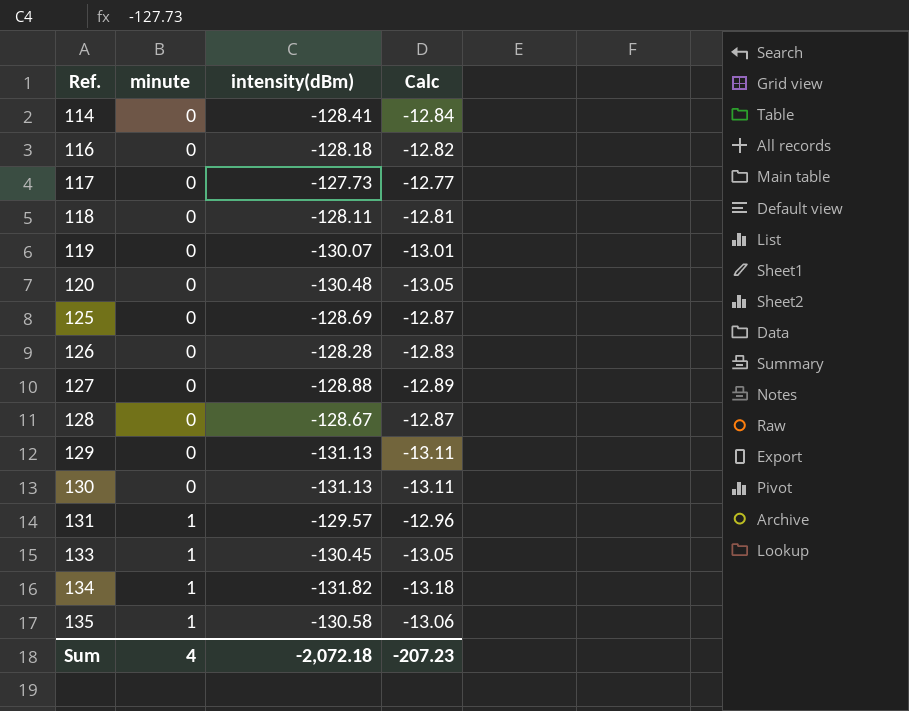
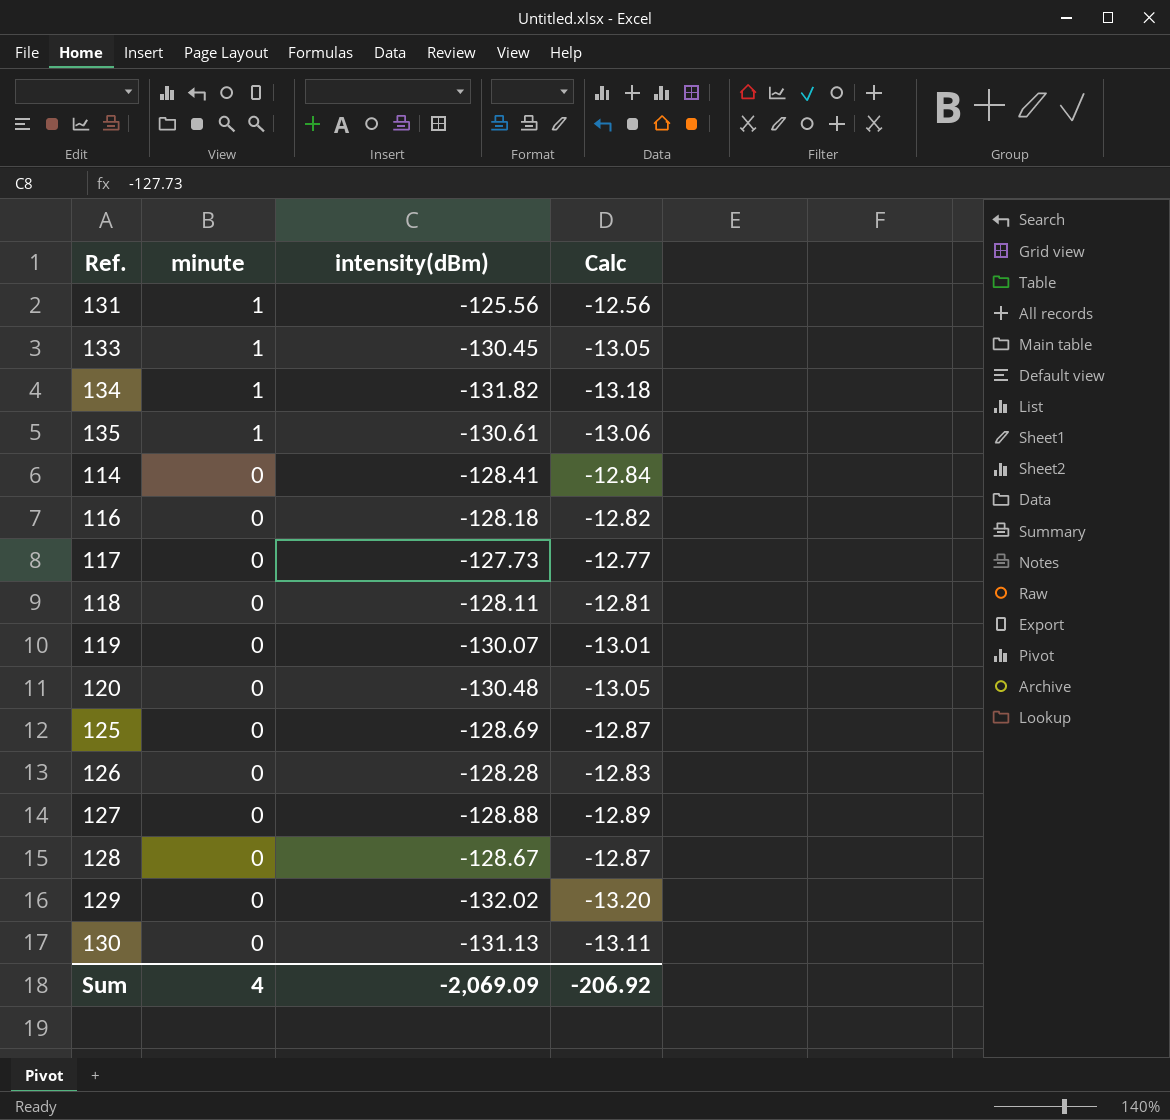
row order: Ref. ascending -> minute descending
131 | intensity(dBm): -129.57 -> -125.56
131 | Calc: -12.96 -> -12.56
135 | intensity(dBm): -130.58 -> -130.61
129 | intensity(dBm): -131.13 -> -132.02
129 | Calc: -13.11 -> -13.20
Sum | intensity(dBm): -2,072.18 -> -2,069.09
Sum | Calc: -207.23 -> -206.92

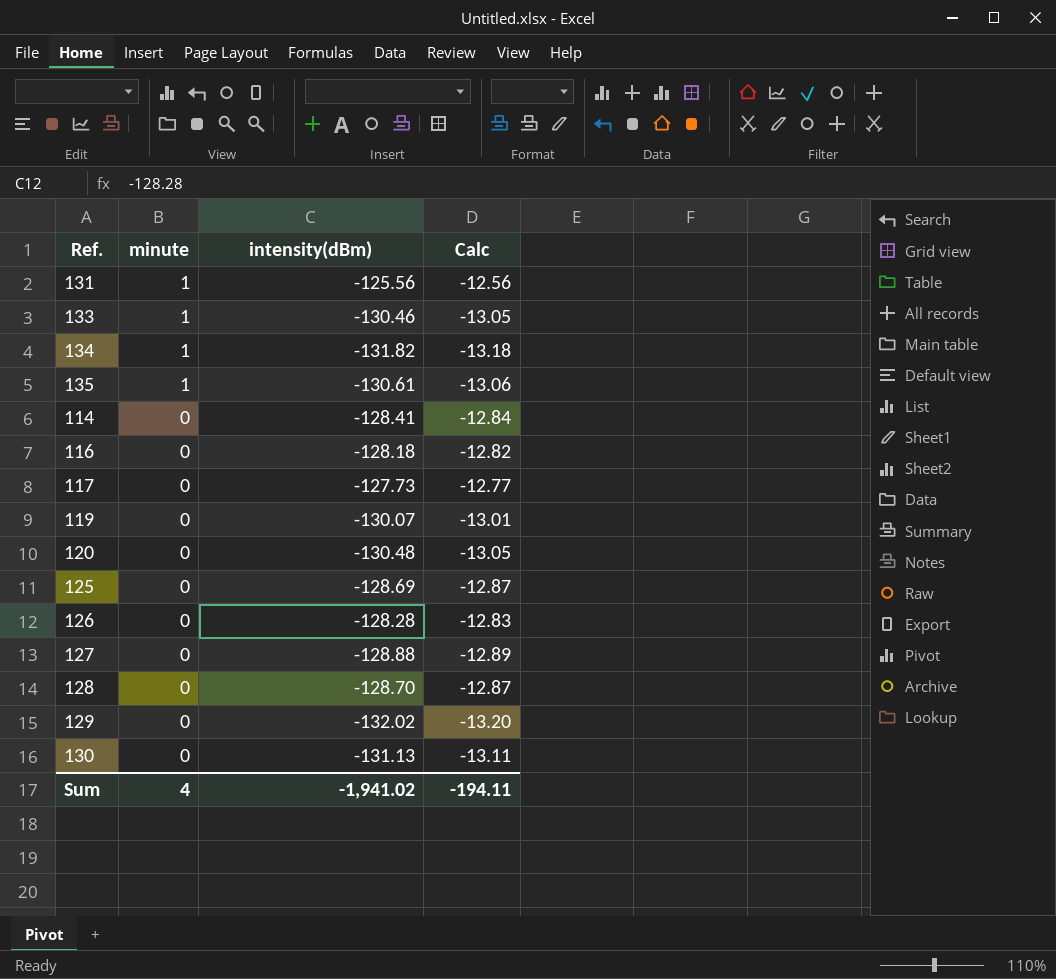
row 118: 0 | -128.11 | -12.81 -> none
133 | intensity(dBm): -130.45 -> -130.46
128 | intensity(dBm): -128.67 -> -128.70
Sum | intensity(dBm): -2,069.09 -> -1,941.02
Sum | Calc: -206.92 -> -194.11

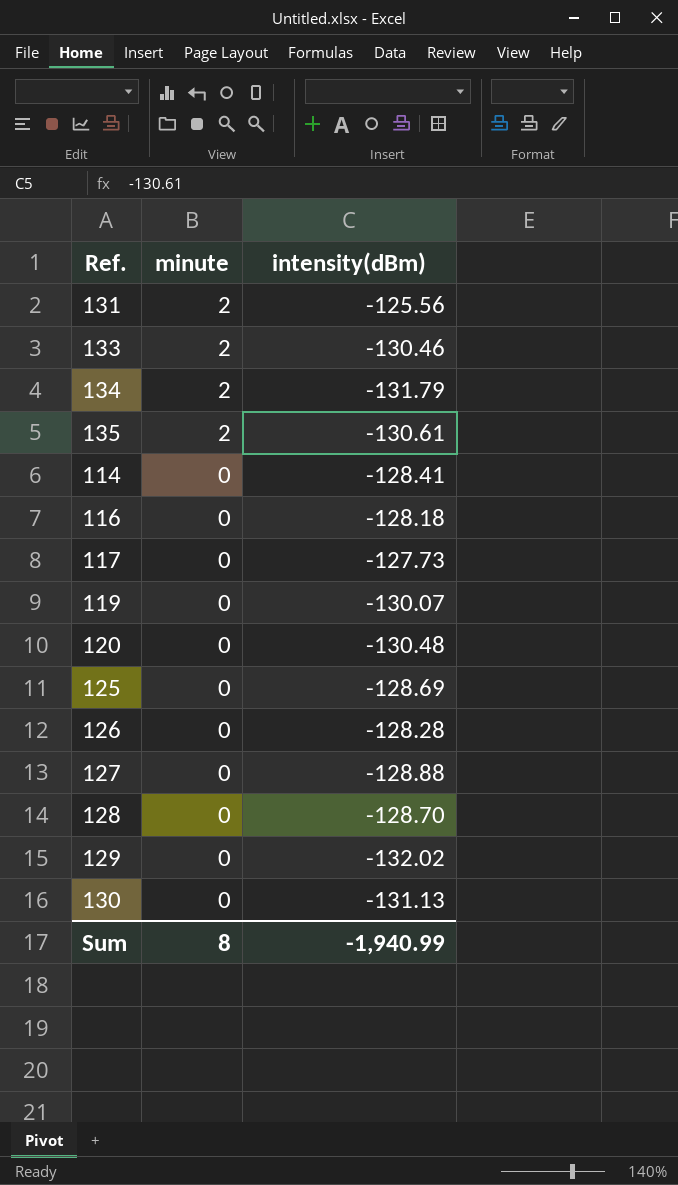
column Calc | formula: [intensity(dBm)] * 0.1 -> none
131 | minute: 1 -> 2
133 | minute: 1 -> 2
134 | minute: 1 -> 2
134 | intensity(dBm): -131.82 -> -131.79
135 | minute: 1 -> 2
Sum | minute: 4 -> 8
Sum | intensity(dBm): -1,941.02 -> -1,940.99

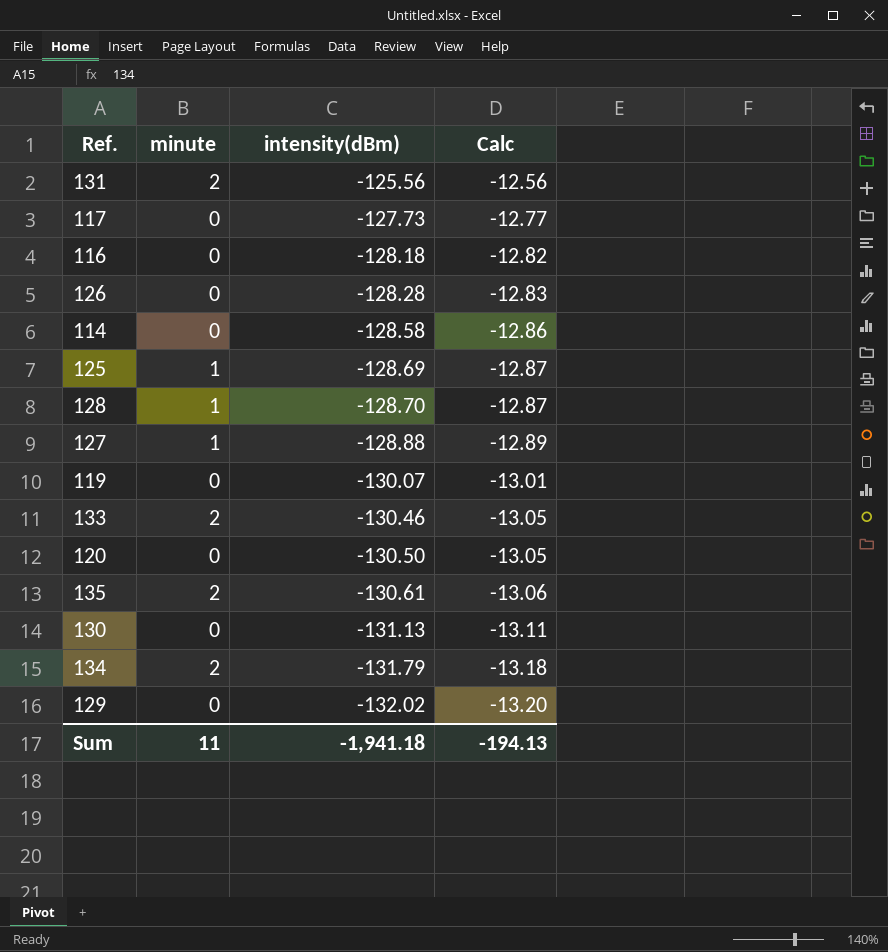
row order: minute descending -> intensity(dBm) descending
column Calc | formula: none -> [intensity(dBm)] * 0.1
114 | intensity(dBm): -128.41 -> -128.58
125 | minute: 0 -> 1
128 | minute: 0 -> 1
127 | minute: 0 -> 1
120 | intensity(dBm): -130.48 -> -130.50
Sum | minute: 8 -> 11
Sum | intensity(dBm): -1,940.99 -> -1,941.18

